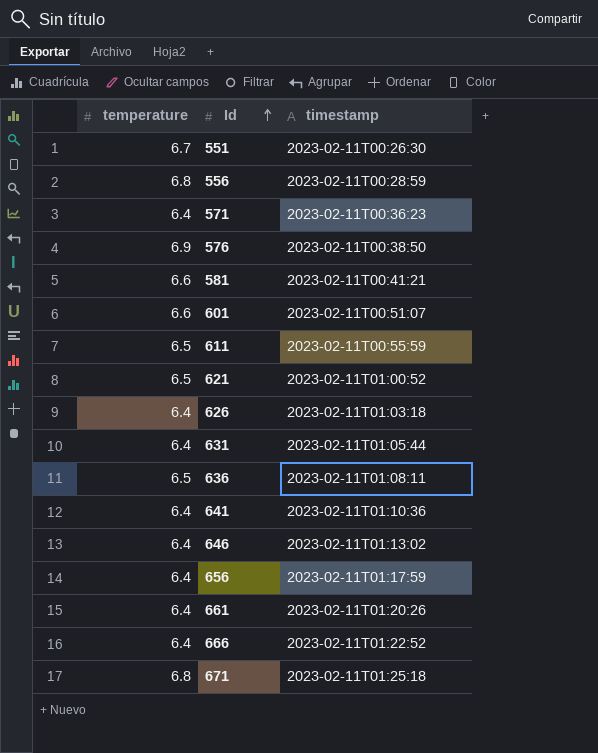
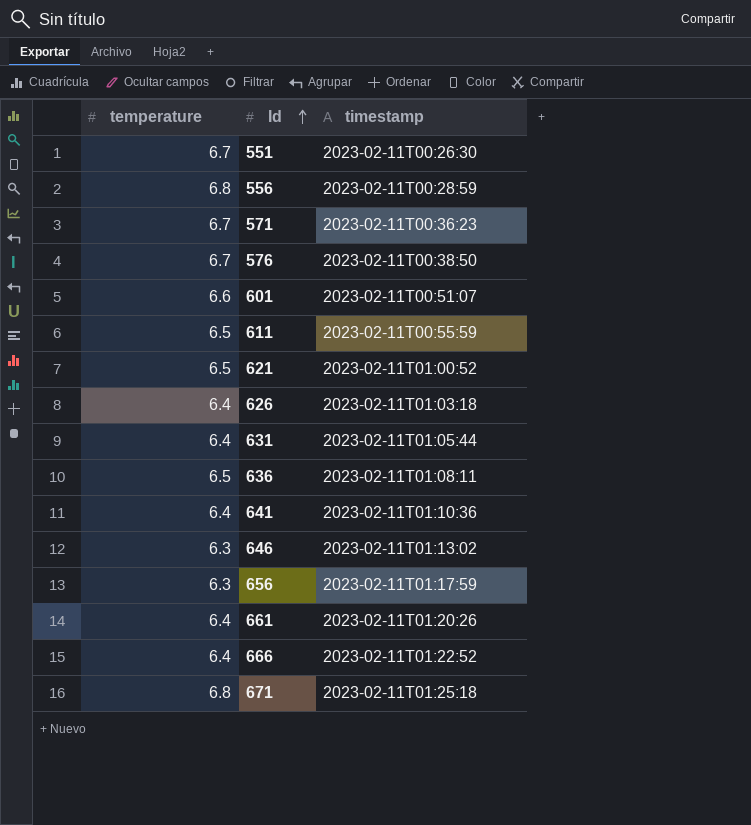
row 581: 6.6 | 2023-02-11T00:41:21 -> none
571 | temperature: 6.4 -> 6.7
576 | temperature: 6.9 -> 6.7
646 | temperature: 6.4 -> 6.3
656 | temperature: 6.4 -> 6.3

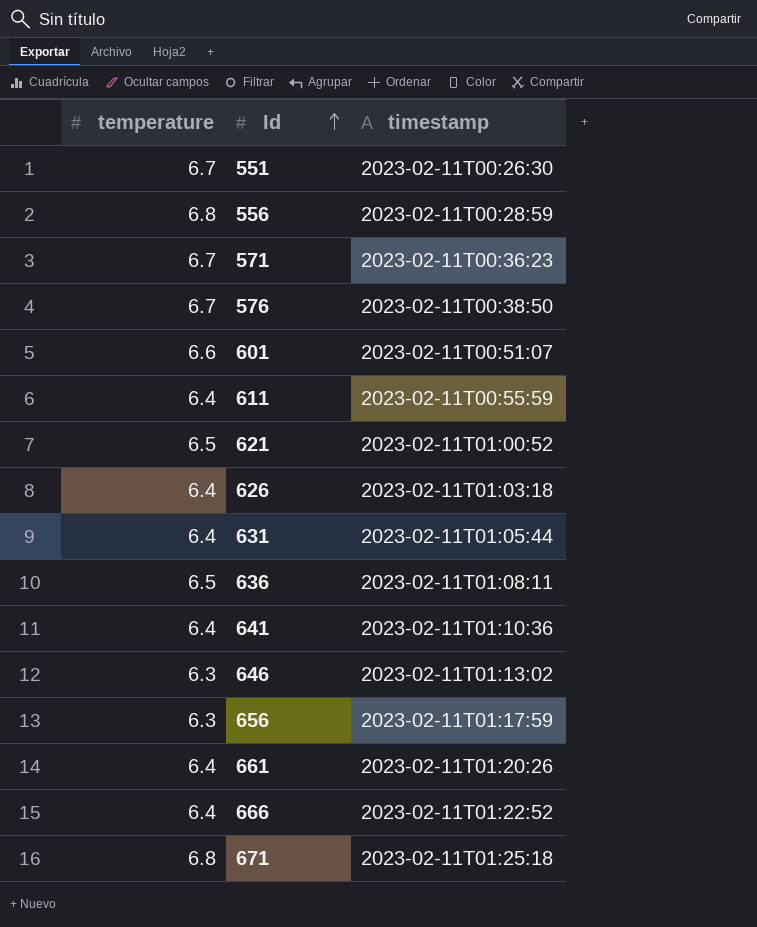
611 | temperature: 6.5 -> 6.4

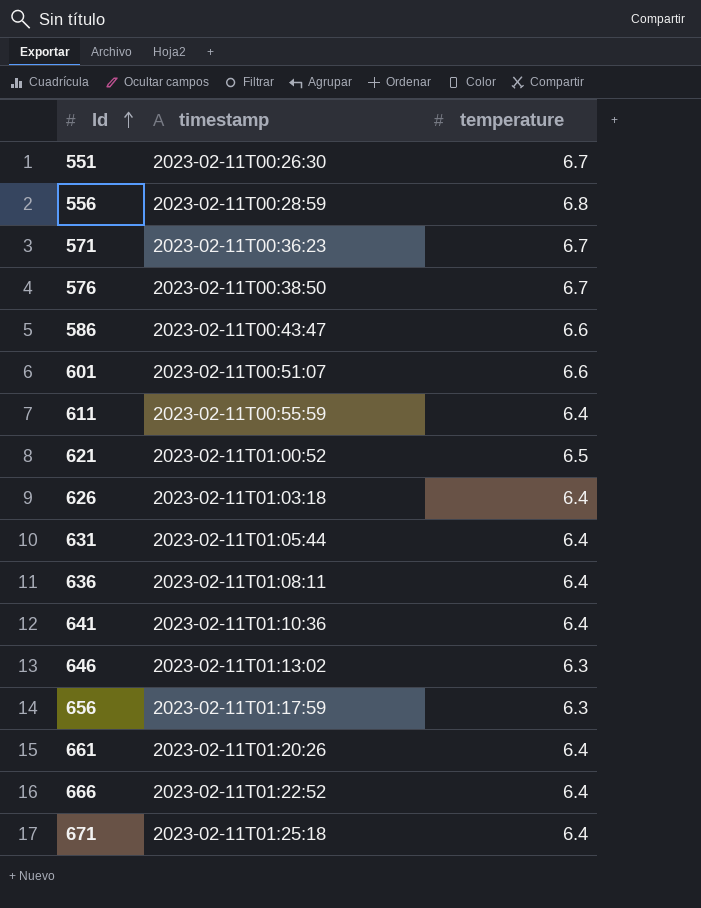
column temperature | position: 1 -> 3
row 586: none -> 2023-02-11T00:43:47 | 6.6
636 | temperature: 6.5 -> 6.4
671 | temperature: 6.8 -> 6.4

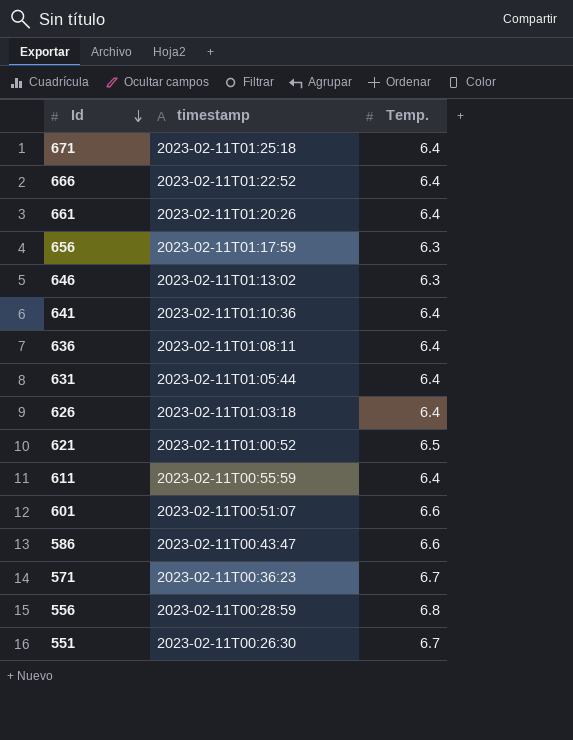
row order: Id ascending -> Id descending
column name: temperature -> Temp.
row 576: 2023-02-11T00:38:50 | 6.7 -> none

